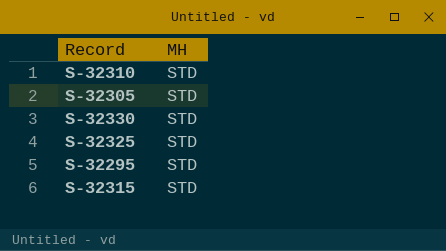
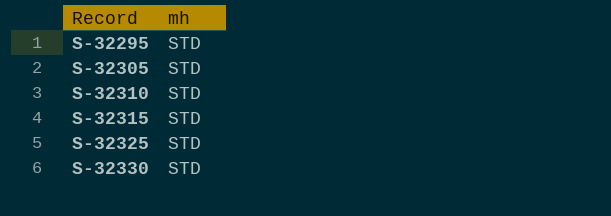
row order: none -> Record ascending
column name: MH -> mh

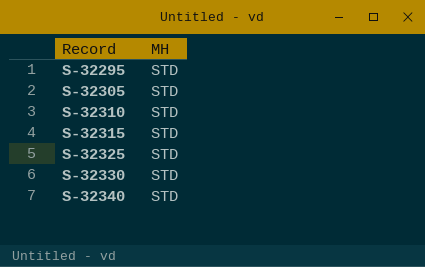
column name: mh -> MH
row S-32340: none -> STD

